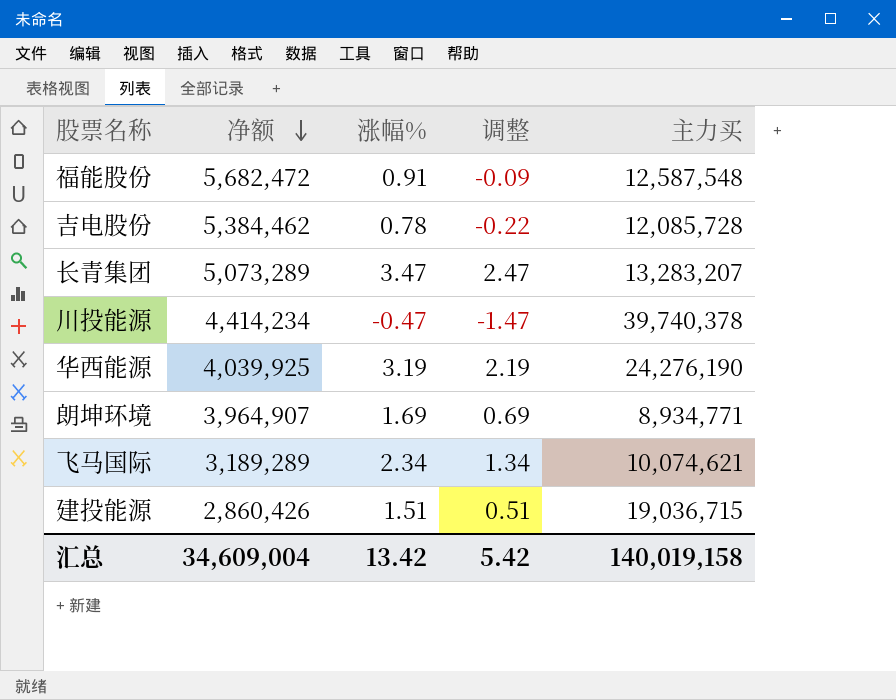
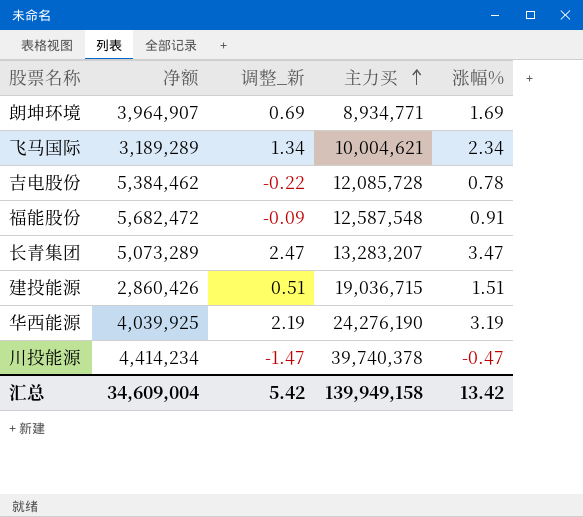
row order: 净额 descending -> 主力买 ascending
column name: 调整 -> 调整_新
column 涨幅% | position: 3 -> 5
飞马国际 | 主力买: 10,074,621 -> 10,004,621
汇总 | 主力买: 140,019,158 -> 139,949,158

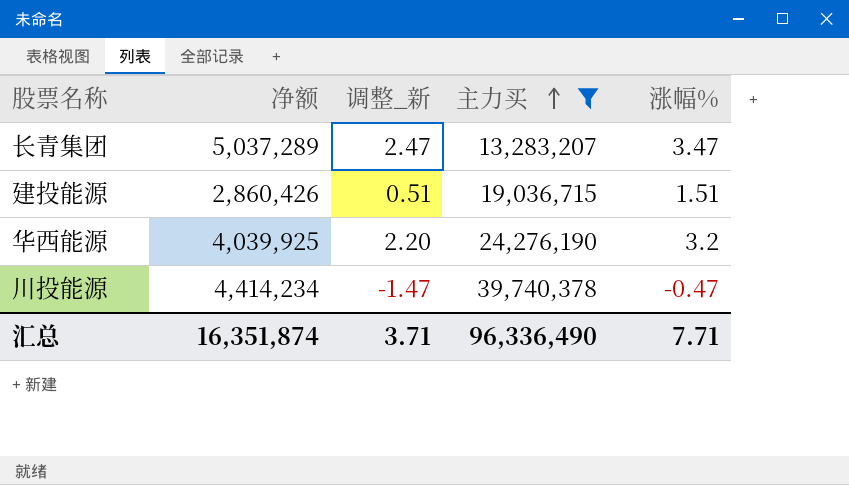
filter: none -> 主力买 >= 13,283,207
长青集团 | 净额: 5,073,289 -> 5,037,289
华西能源 | 调整_新: 2.19 -> 2.20
华西能源 | 涨幅%: 3.19 -> 3.2
汇总 | 净额: 34,609,004 -> 16,351,874
汇总 | 调整_新: 5.42 -> 3.71
汇总 | 主力买: 139,949,158 -> 96,336,490
汇总 | 涨幅%: 13.42 -> 7.71

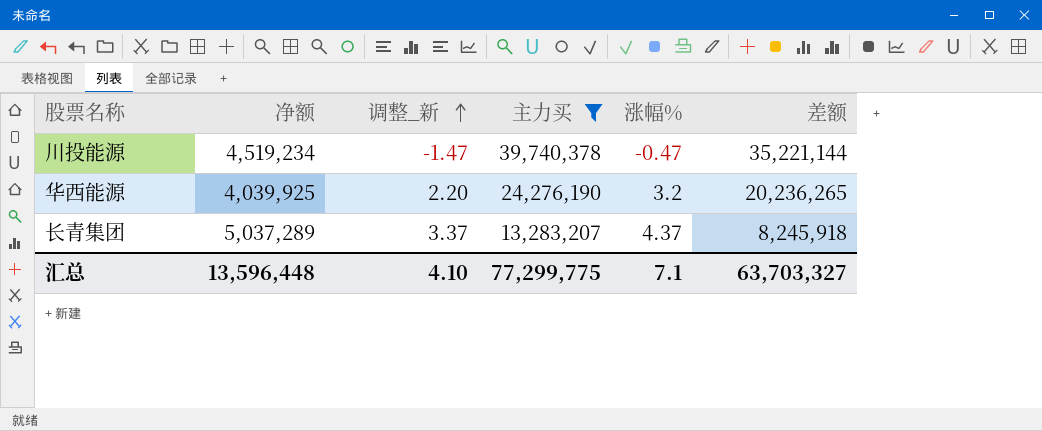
row order: 主力买 ascending -> 调整_新 ascending
column 差额 | formula: none -> [主力买] - [净额]
row 建投能源: 2,860,426 | 0.51 | 19,036,715 | 1.51 -> none
川投能源 | 净额: 4,414,234 -> 4,519,234
长青集团 | 调整_新: 2.47 -> 3.37
长青集团 | 涨幅%: 3.47 -> 4.37
汇总 | 净额: 16,351,874 -> 13,596,448
汇总 | 调整_新: 3.71 -> 4.10
汇总 | 主力买: 96,336,490 -> 77,299,775
汇总 | 涨幅%: 7.71 -> 7.1

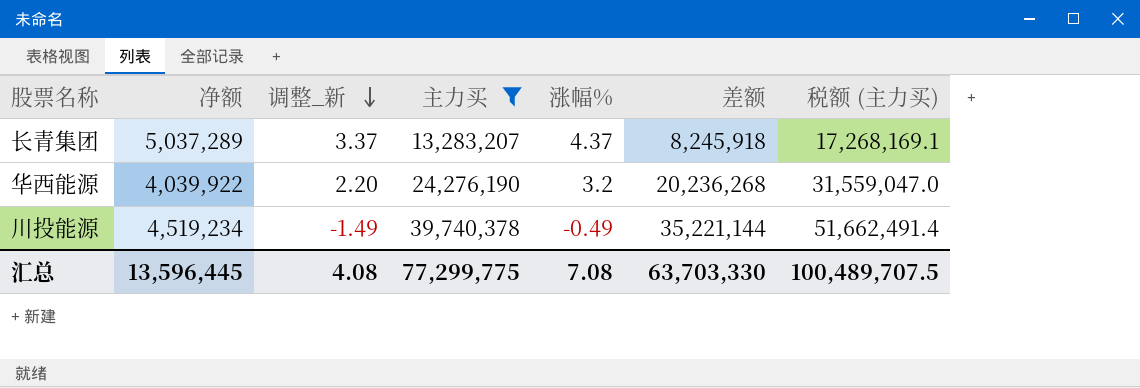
row order: 调整_新 ascending -> 调整_新 descending
column 税额 (主力买) | formula: none -> [主力买] * 1.3
华西能源 | 净额: 4,039,925 -> 4,039,922
华西能源 | 差额: 20,236,265 -> 20,236,268
川投能源 | 调整_新: -1.47 -> -1.49
川投能源 | 涨幅%: -0.47 -> -0.49
汇总 | 净额: 13,596,448 -> 13,596,445
汇总 | 调整_新: 4.10 -> 4.08
汇总 | 涨幅%: 7.1 -> 7.08
汇总 | 差额: 63,703,327 -> 63,703,330

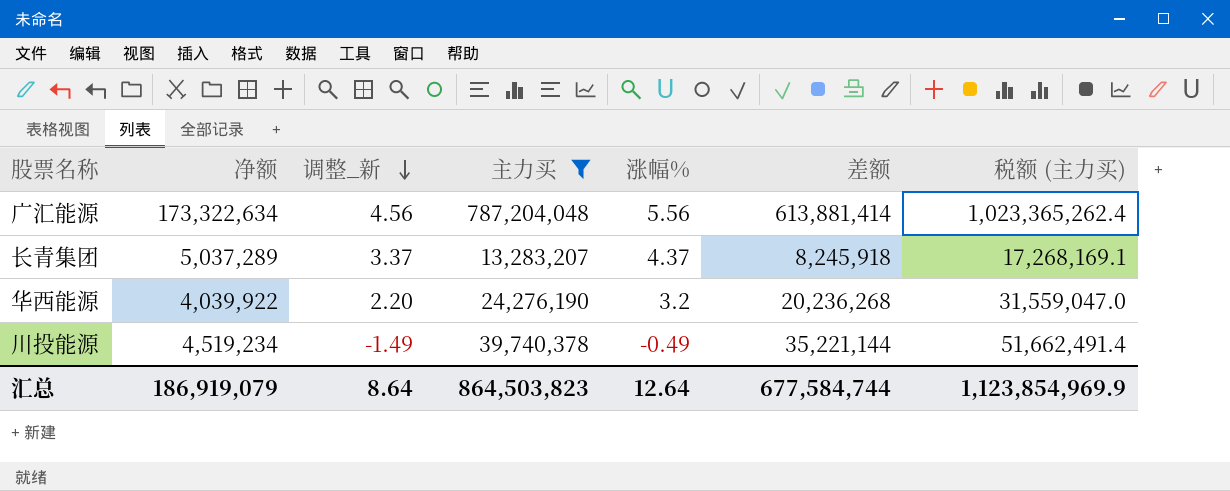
row 广汇能源: none -> 173,322,634 | 4.56 | 787,204,048 | 5.56 | 613,881,414 | 1,023,365,262.4
汇总 | 净额: 13,596,445 -> 186,919,079
汇总 | 调整_新: 4.08 -> 8.64
汇总 | 主力买: 77,299,775 -> 864,503,823
汇总 | 涨幅%: 7.08 -> 12.64
汇总 | 差额: 63,703,330 -> 677,584,744
汇总 | 税额 (主力买): 100,489,707.5 -> 1,123,854,969.9

